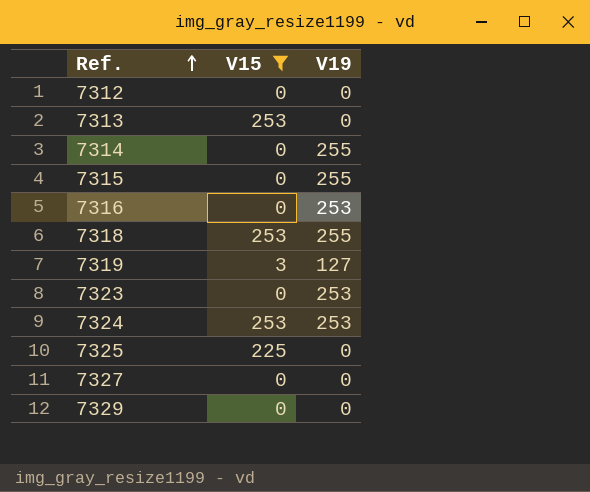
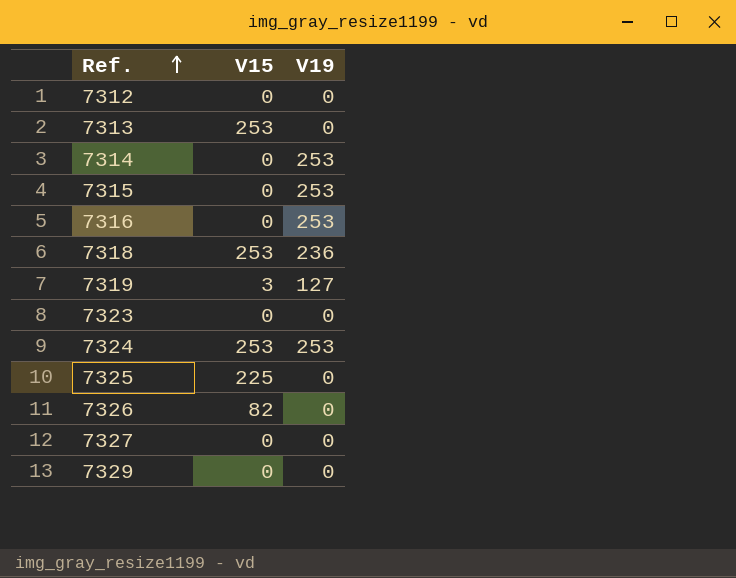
filter: V15 != 82 -> none
7314 | V19: 255 -> 253
7315 | V19: 255 -> 253
7318 | V19: 255 -> 236
7323 | V19: 253 -> 0

